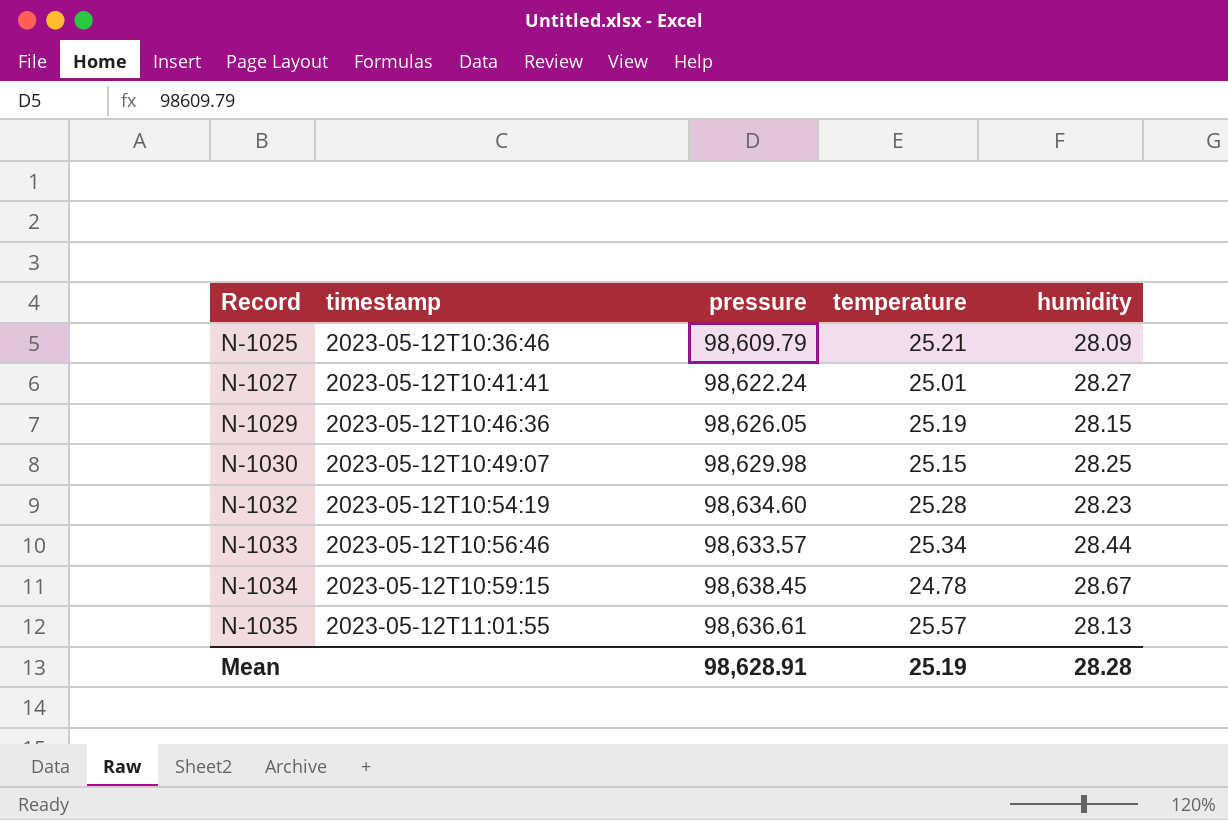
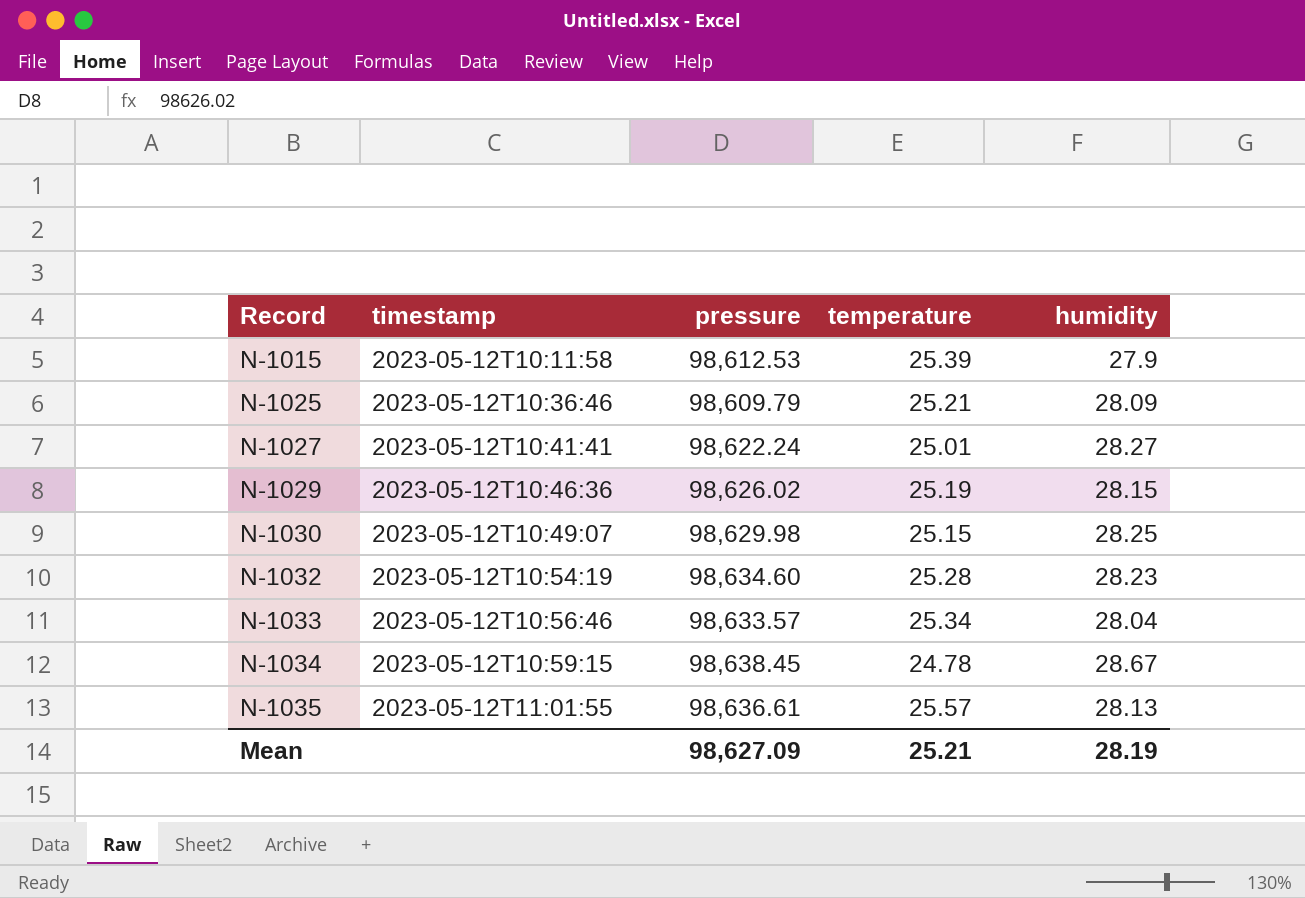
row N-1015: none -> 2023-05-12T10:11:58 | 98,612.53 | 25.39 | 27.9
N-1029 | pressure: 98,626.05 -> 98,626.02
N-1033 | humidity: 28.44 -> 28.04
Mean | pressure: 98,628.91 -> 98,627.09
Mean | temperature: 25.19 -> 25.21
Mean | humidity: 28.28 -> 28.19

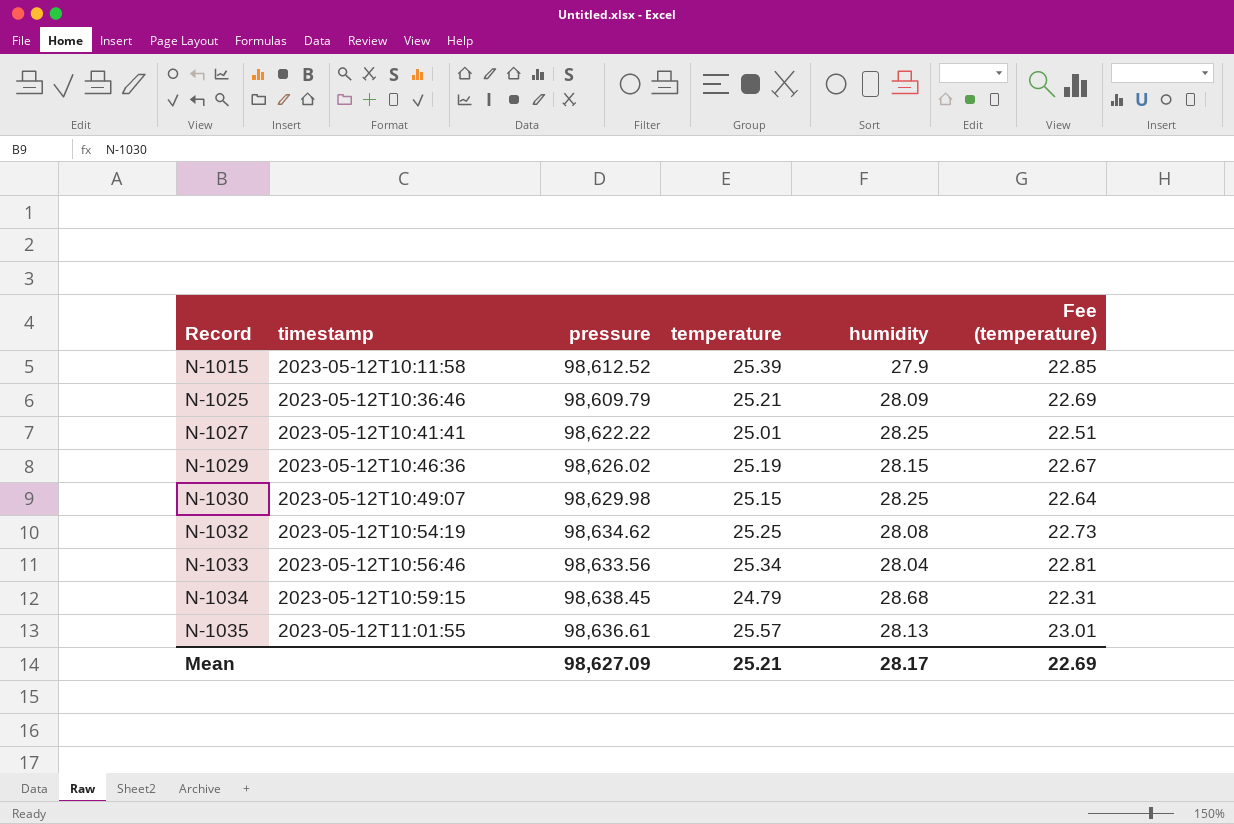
column Fee (temperature) | formula: none -> [temperature] * 0.9
N-1015 | pressure: 98,612.53 -> 98,612.52
N-1027 | pressure: 98,622.24 -> 98,622.22
N-1027 | humidity: 28.27 -> 28.25
N-1032 | pressure: 98,634.60 -> 98,634.62
N-1032 | temperature: 25.28 -> 25.25
N-1032 | humidity: 28.23 -> 28.08
N-1033 | pressure: 98,633.57 -> 98,633.56
N-1034 | temperature: 24.78 -> 24.79
N-1034 | humidity: 28.67 -> 28.68
Mean | humidity: 28.19 -> 28.17

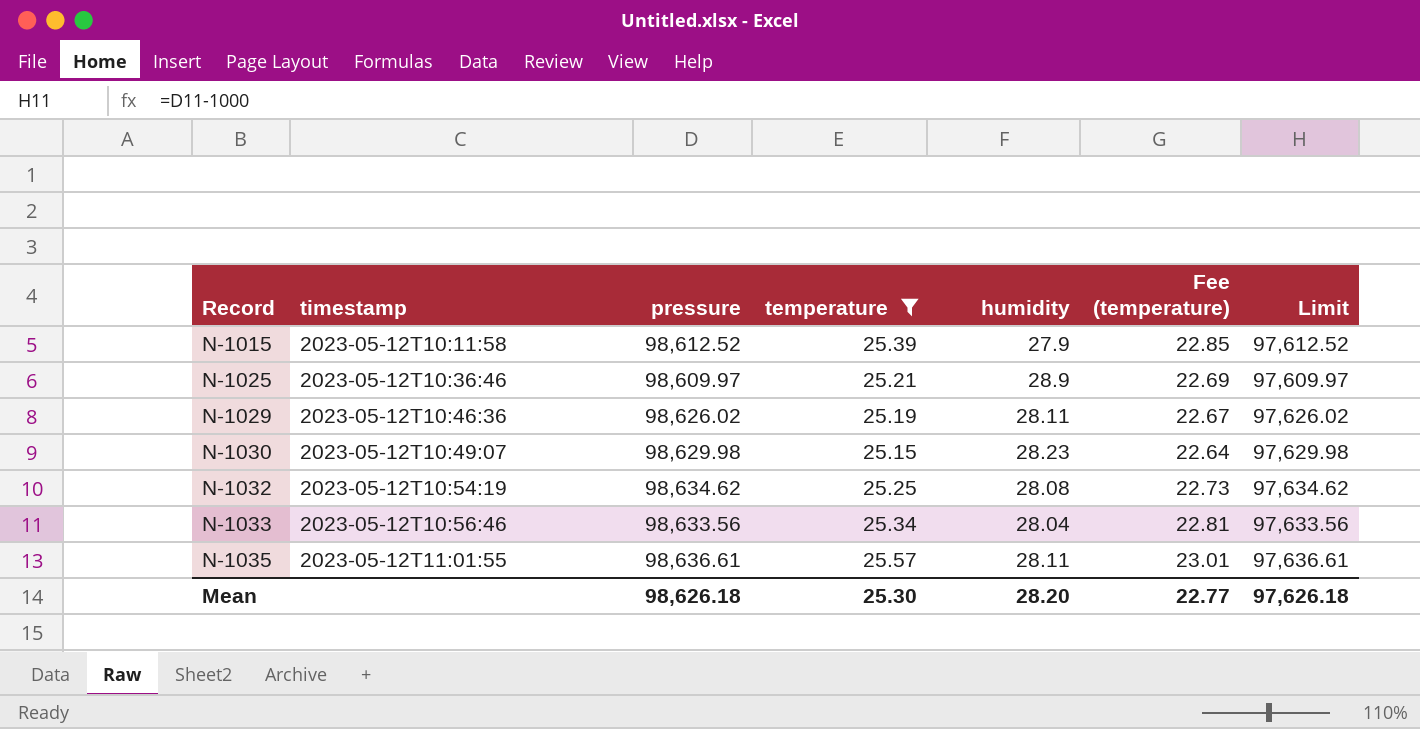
filter: none -> temperature >= 25.15
column Limit | formula: none -> [pressure] - 1000
N-1025 | pressure: 98,609.79 -> 98,609.97
N-1025 | humidity: 28.09 -> 28.9
N-1029 | humidity: 28.15 -> 28.11
N-1030 | humidity: 28.25 -> 28.23
N-1035 | humidity: 28.13 -> 28.11
Mean | pressure: 98,627.09 -> 98,626.18
Mean | temperature: 25.21 -> 25.30
Mean | humidity: 28.17 -> 28.20
Mean | Fee (temperature): 22.69 -> 22.77

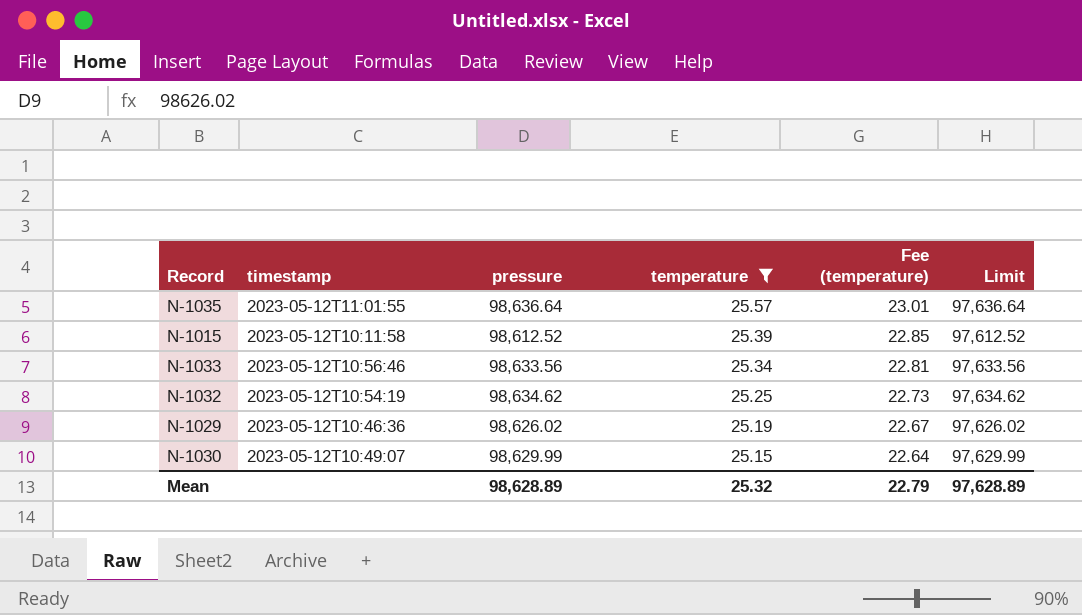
row order: Record ascending -> temperature descending
column humidity | position: 5 -> none
row N-1025: 2023-05-12T10:36:46 | 98,609.97 | 25.21 | 28.9 | 22.69 | 97,609.97 -> none
N-1035 | pressure: 98,636.61 -> 98,636.64
N-1035 | Limit: 97,636.61 -> 97,636.64
N-1030 | pressure: 98,629.98 -> 98,629.99
N-1030 | Limit: 97,629.98 -> 97,629.99
Mean | pressure: 98,626.18 -> 98,628.89
Mean | temperature: 25.30 -> 25.32
Mean | Fee (temperature): 22.77 -> 22.79
Mean | Limit: 97,626.18 -> 97,628.89

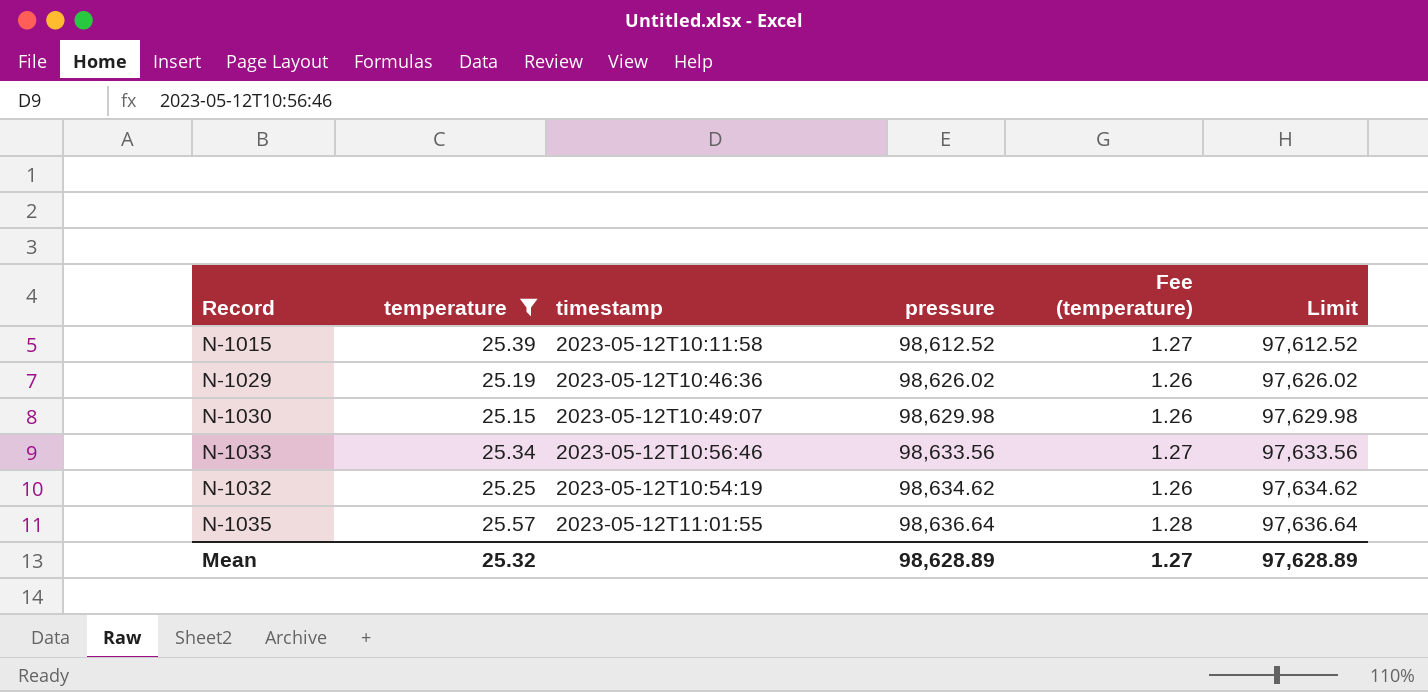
row order: temperature descending -> pressure ascending
column temperature | position: 4 -> 2
column Fee (temperature) | formula: [temperature] * 0.9 -> [temperature] * 0.05
N-1030 | pressure: 98,629.99 -> 98,629.98
N-1030 | Limit: 97,629.99 -> 97,629.98
Mean | Fee (temperature): 22.79 -> 1.27

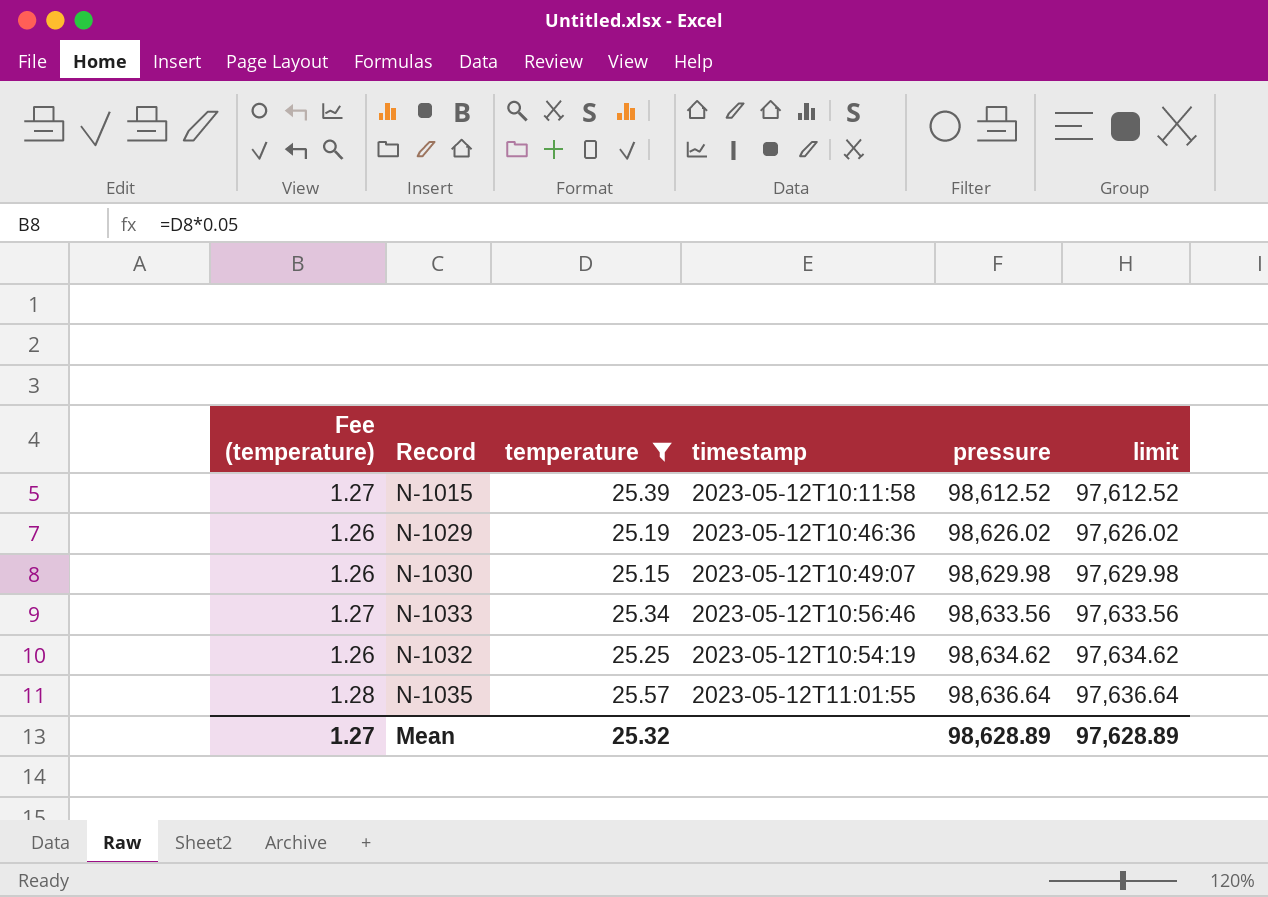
column Fee (temperature) | position: 5 -> 1
column name: Limit -> limit

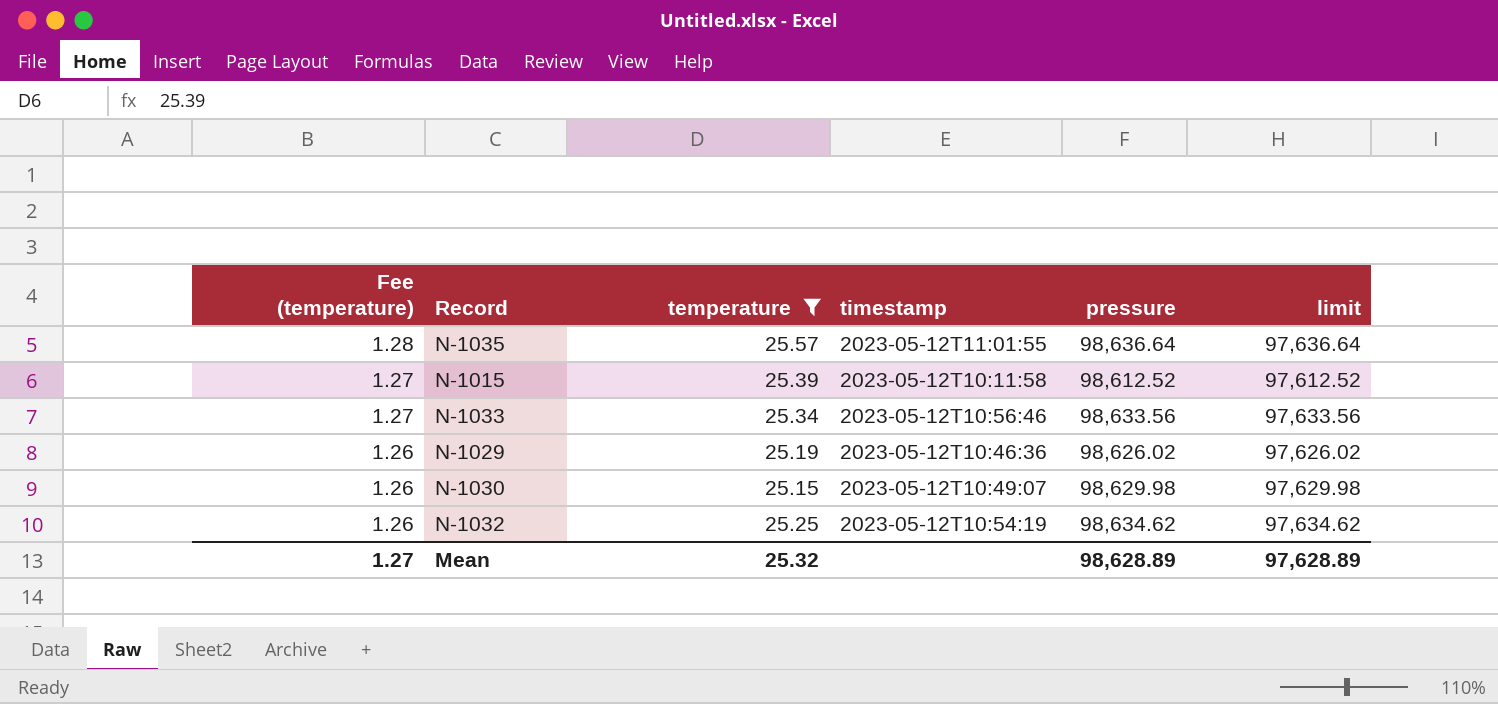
row order: pressure ascending -> Fee (temperature) descending

